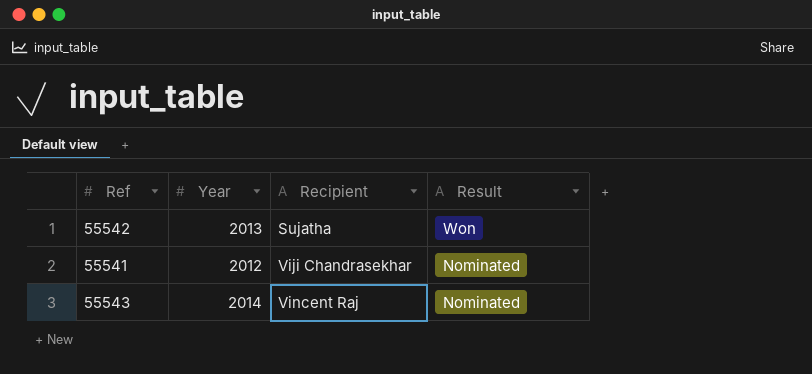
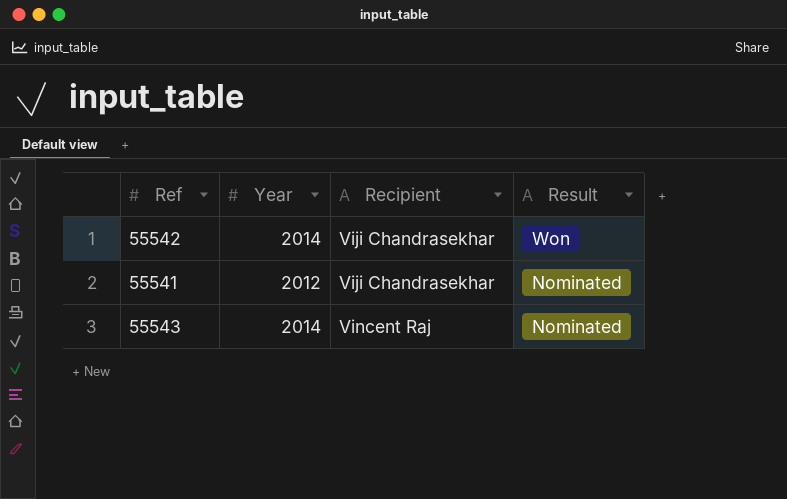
55542 | Year: 2013 -> 2014
55542 | Recipient: Sujatha -> Viji Chandrasekhar

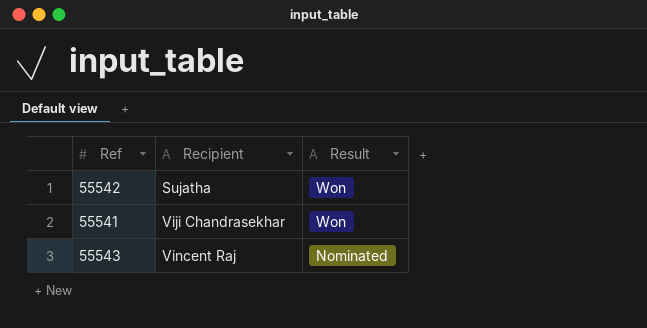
column Year | position: 2 -> none
55542 | Recipient: Viji Chandrasekhar -> Sujatha
55541 | Result: Nominated -> Won

